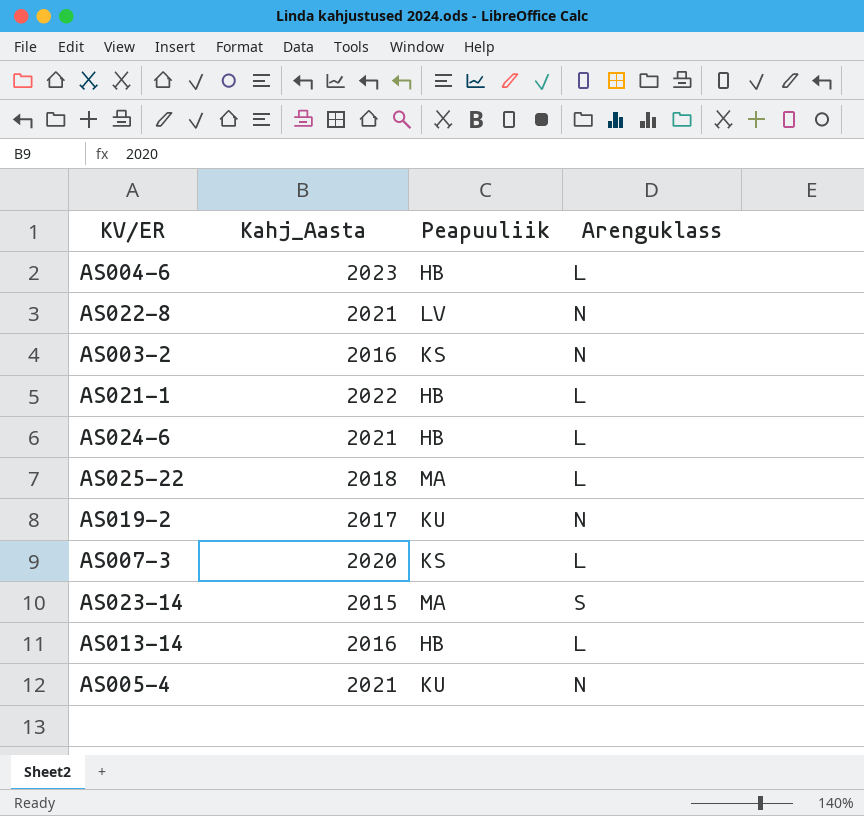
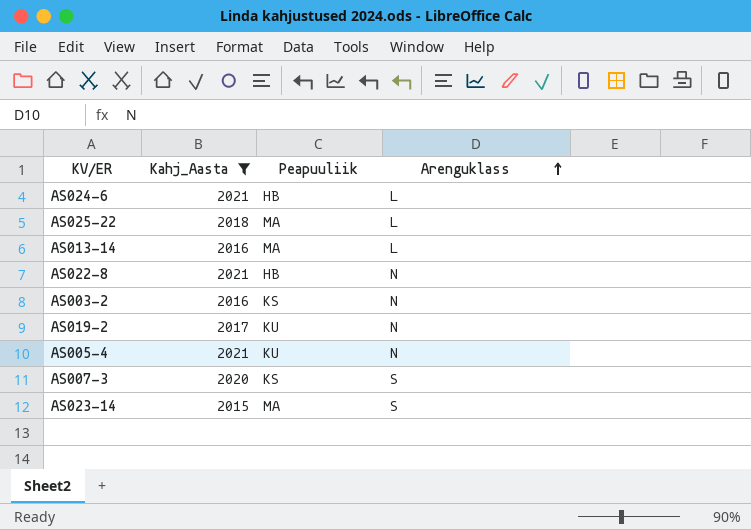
filter: none -> Kahj_Aasta <= 2021
row order: none -> Arenguklass ascending
AS013-14 | Peapuuliik: HB -> MA
AS022-8 | Peapuuliik: LV -> HB
AS007-3 | Arenguklass: L -> S

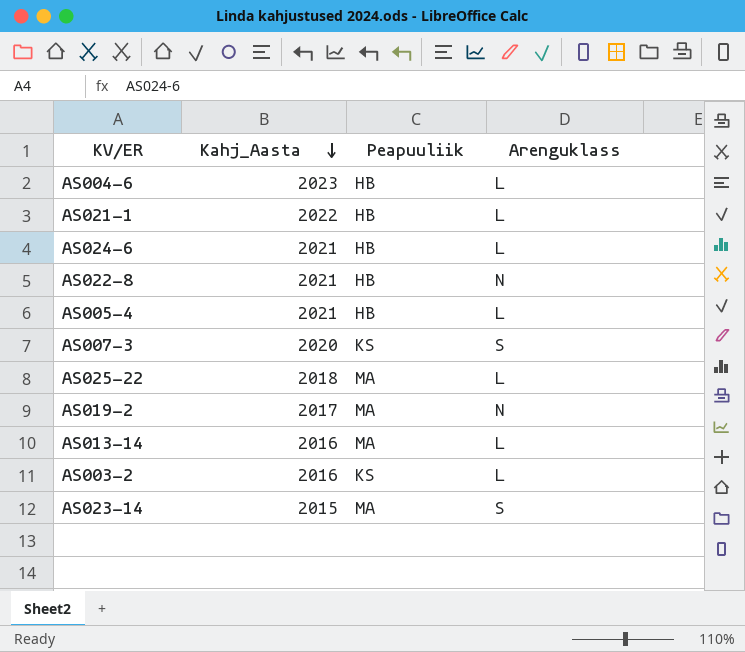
filter: Kahj_Aasta <= 2021 -> none
row order: Arenguklass ascending -> Kahj_Aasta descending
AS005-4 | Peapuuliik: KU -> HB
AS005-4 | Arenguklass: N -> L
AS019-2 | Peapuuliik: KU -> MA
AS003-2 | Arenguklass: N -> L

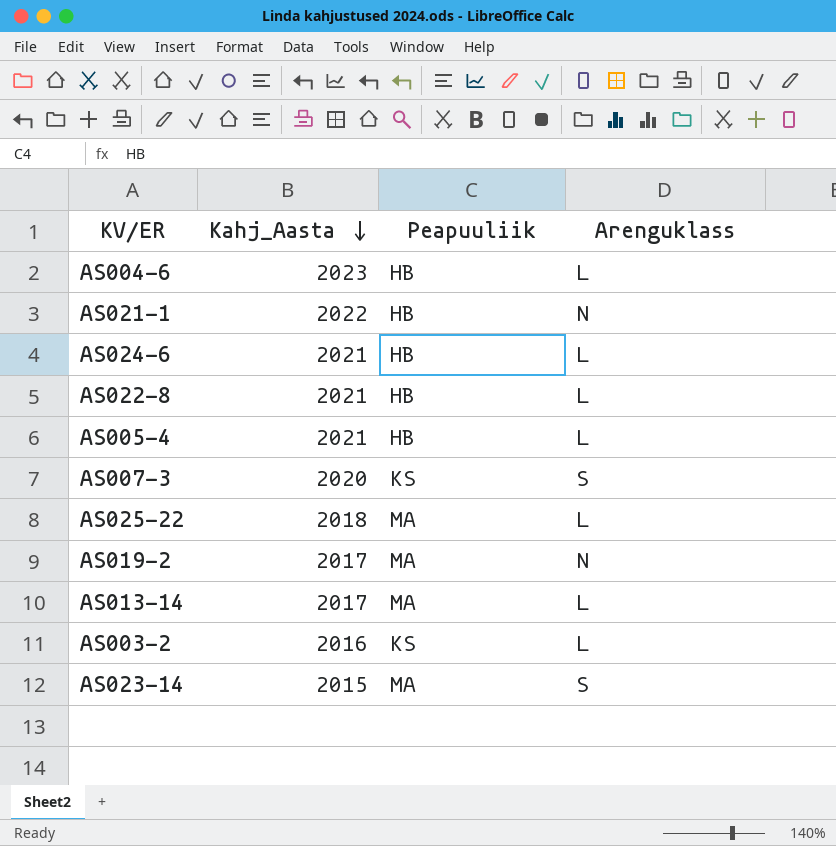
AS021-1 | Arenguklass: L -> N
AS022-8 | Arenguklass: N -> L
AS013-14 | Kahj_Aasta: 2016 -> 2017

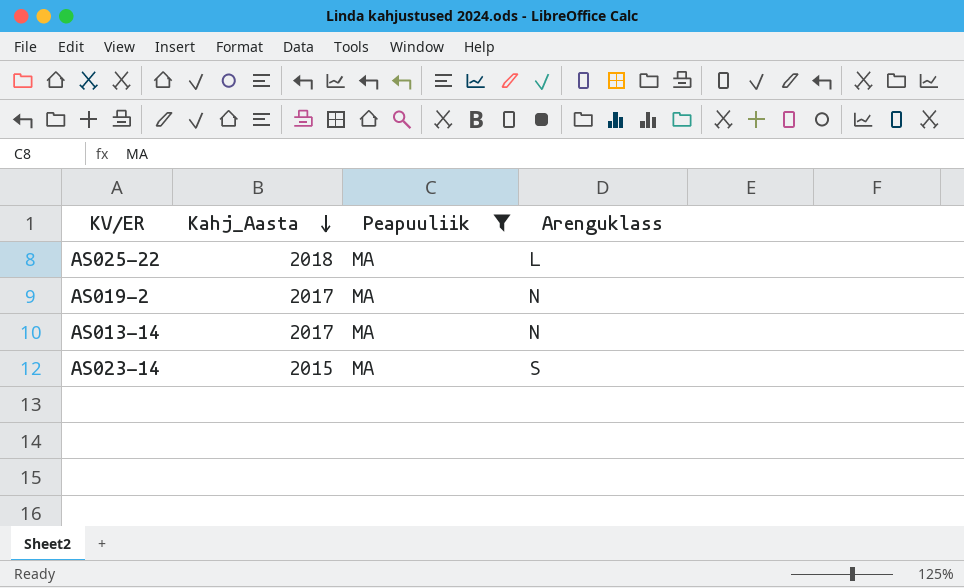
filter: none -> Peapuuliik = MA
AS013-14 | Arenguklass: L -> N

